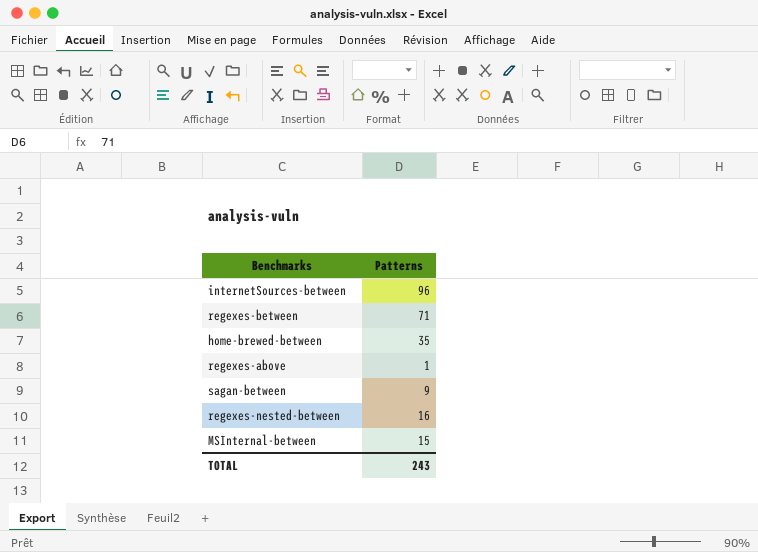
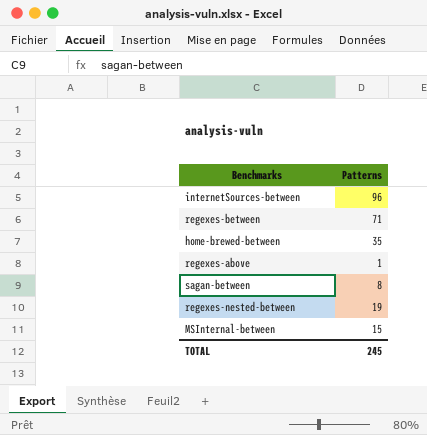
sagan-between | Patterns: 9 -> 8
regexes-nested-between | Patterns: 16 -> 19
TOTAL | Patterns: 243 -> 245

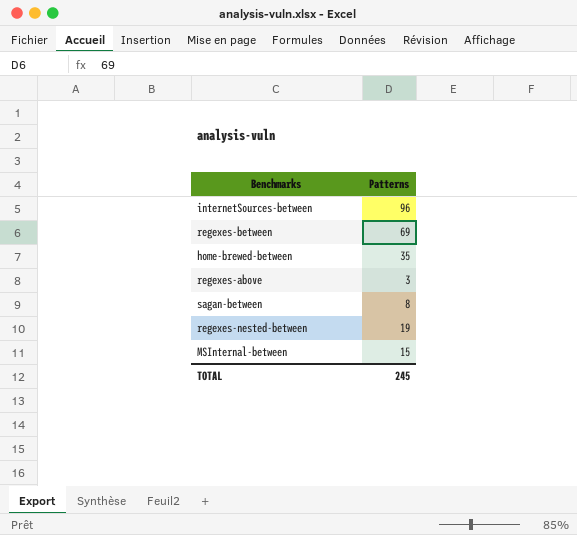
regexes-between | Patterns: 71 -> 69
regexes-above | Patterns: 1 -> 3

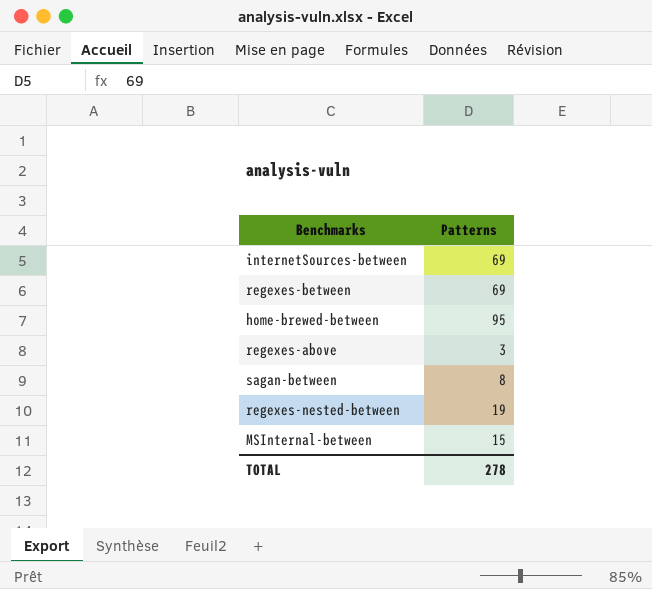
internetSources-between | Patterns: 96 -> 69
home-brewed-between | Patterns: 35 -> 95
TOTAL | Patterns: 245 -> 278

